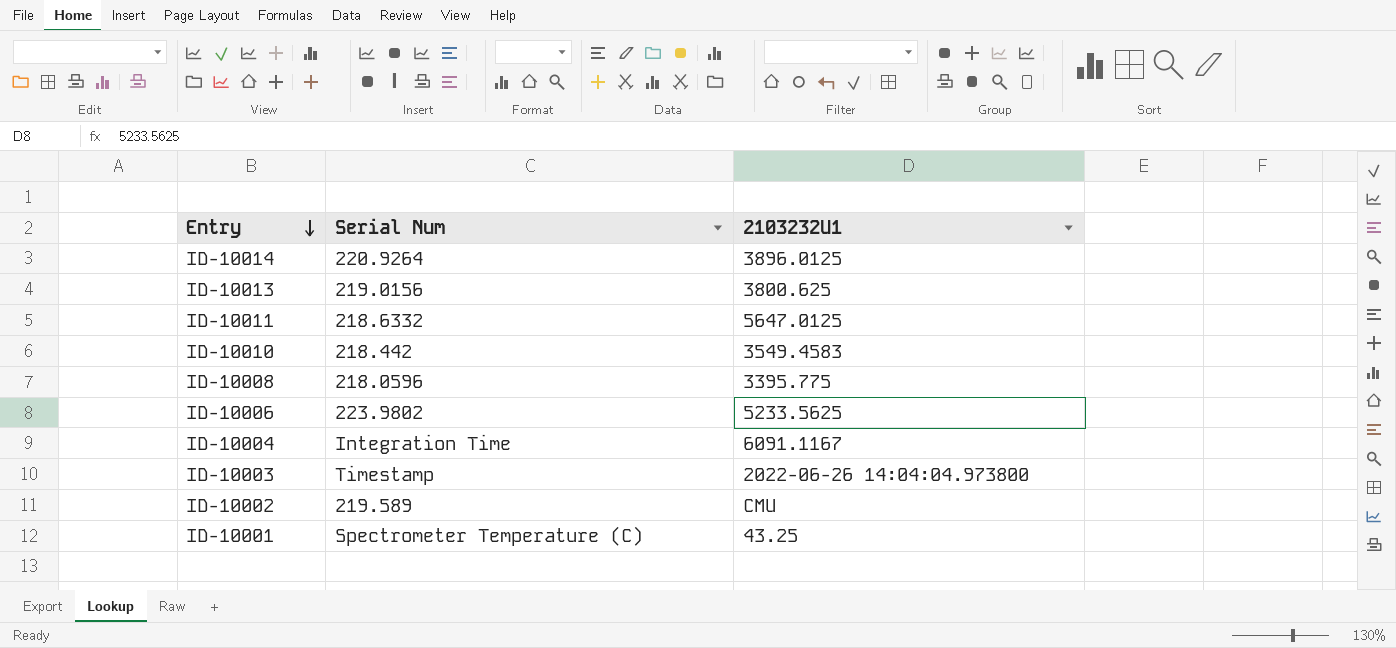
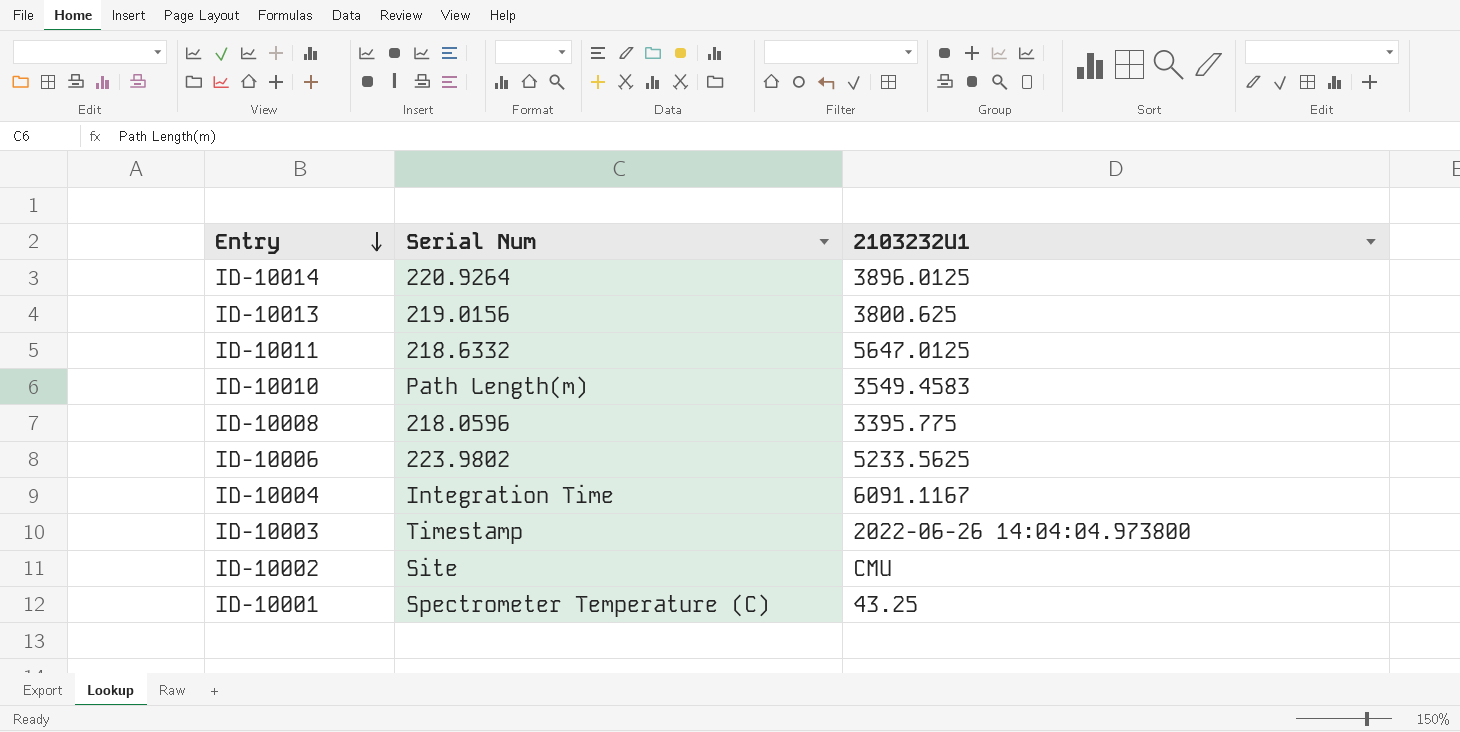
ID-10010 | Serial Num: 218.442 -> Path Length(m)
ID-10002 | Serial Num: 219.589 -> Site

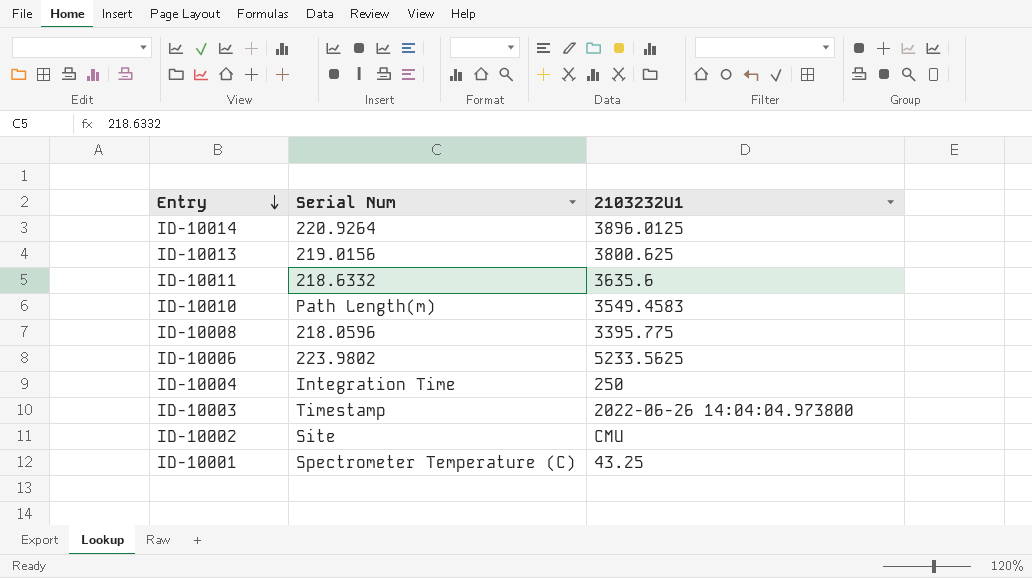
ID-10011 | 2103232U1: 5647.0125 -> 3635.6
ID-10004 | 2103232U1: 6091.1167 -> 250

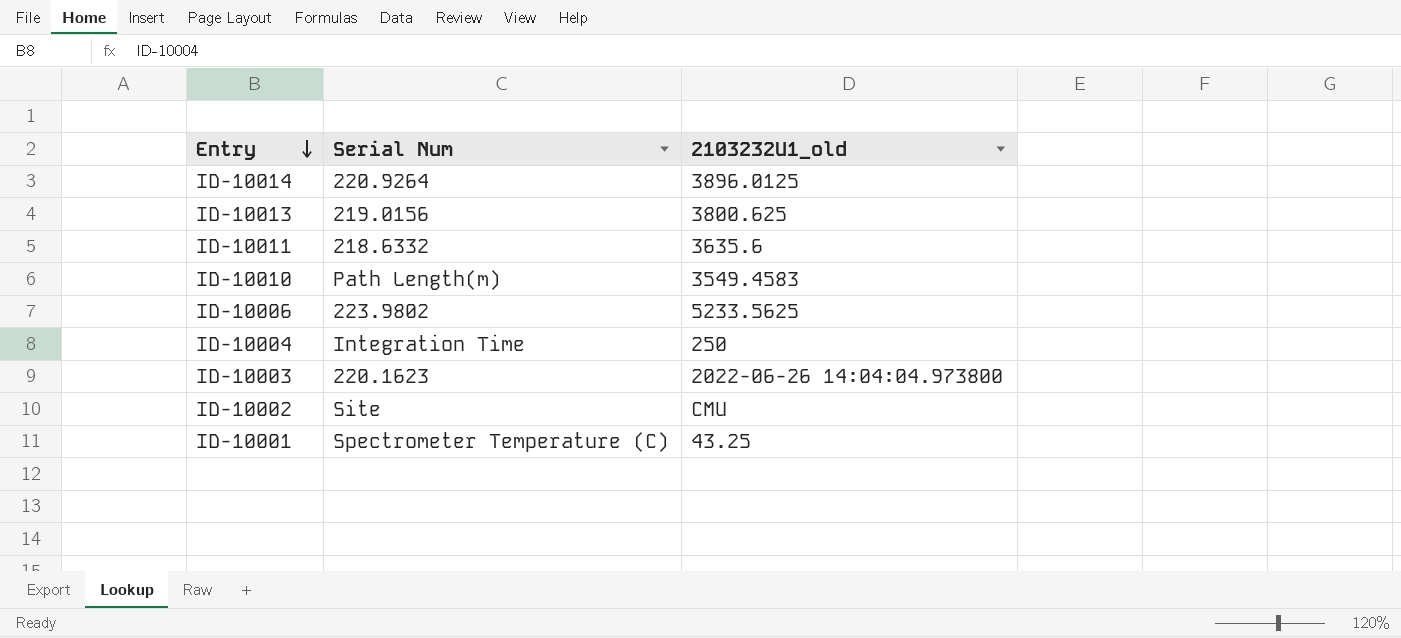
column name: 2103232U1 -> 2103232U1_old
row ID-10008: 218.0596 | 3395.775 -> none
ID-10003 | Serial Num: Timestamp -> 220.1623

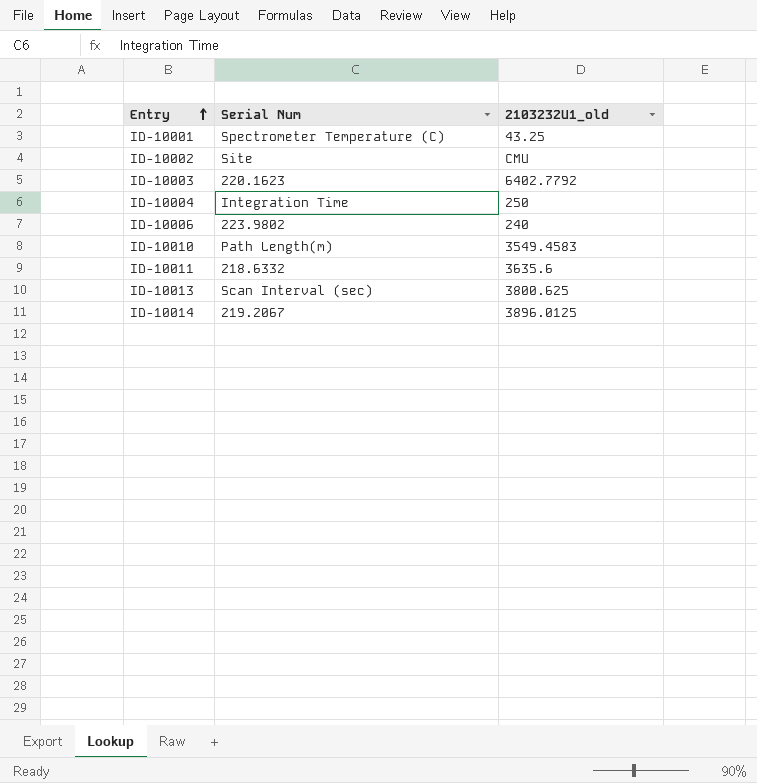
row order: Entry descending -> Entry ascending
ID-10003 | 2103232U1_old: 2022-06-26 14:04:04.973800 -> 6402.7792
ID-10006 | 2103232U1_old: 5233.5625 -> 240
ID-10013 | Serial Num: 219.0156 -> Scan Interval (sec)
ID-10014 | Serial Num: 220.9264 -> 219.2067

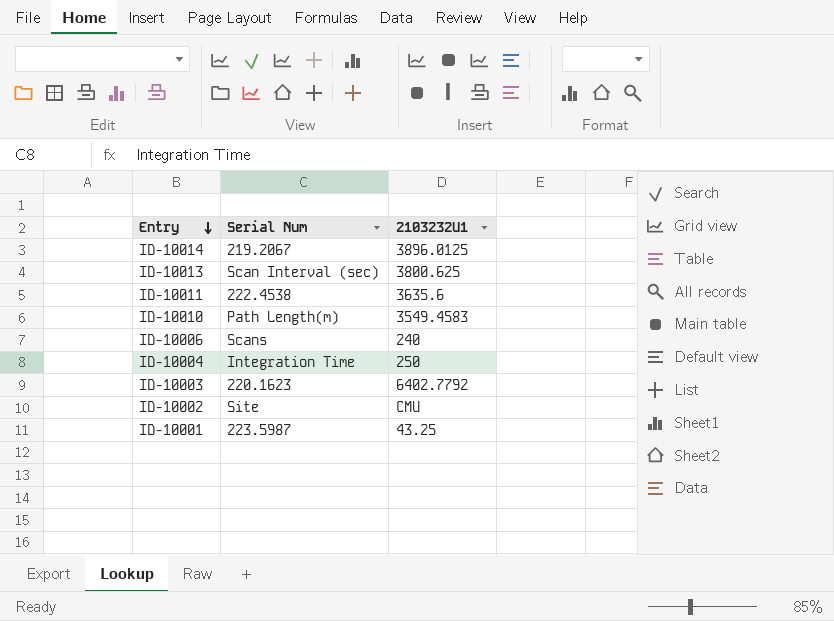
row order: Entry ascending -> Entry descending
column name: 2103232U1_old -> 2103232U1
ID-10011 | Serial Num: 218.6332 -> 222.4538
ID-10006 | Serial Num: 223.9802 -> Scans
ID-10001 | Serial Num: Spectrometer Temperature (C) -> 223.5987

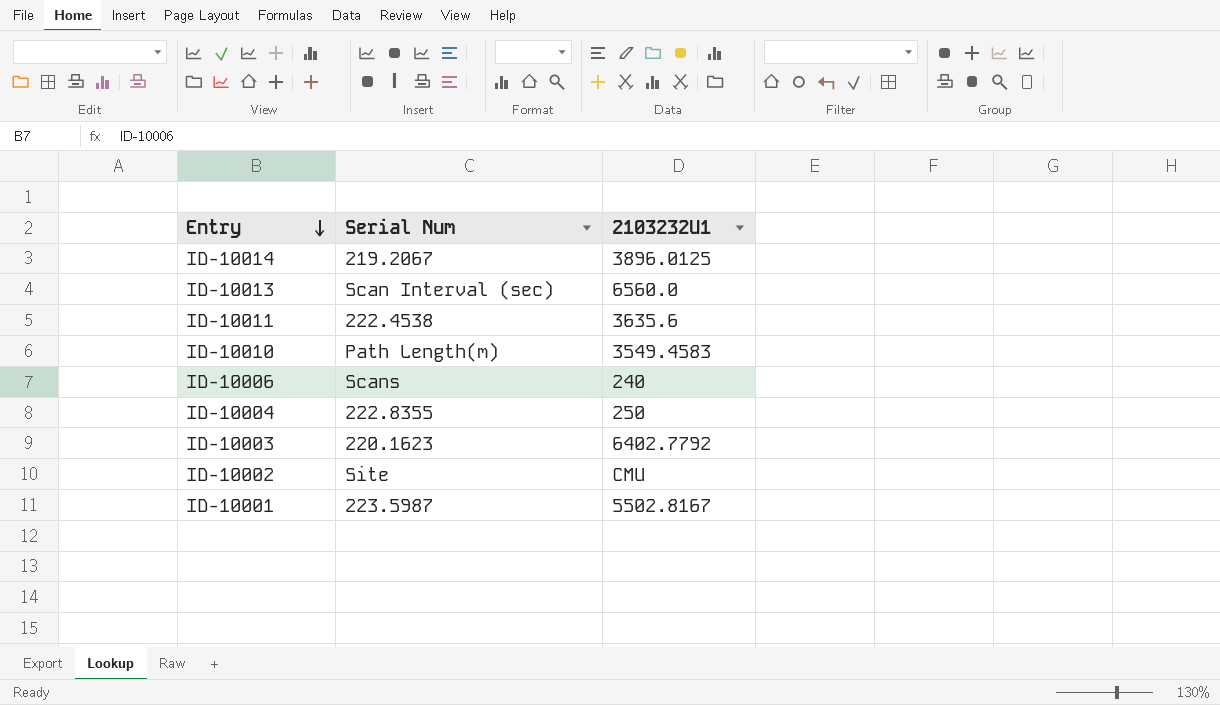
ID-10013 | 2103232U1: 3800.625 -> 6560.0
ID-10004 | Serial Num: Integration Time -> 222.8355
ID-10001 | 2103232U1: 43.25 -> 5502.8167

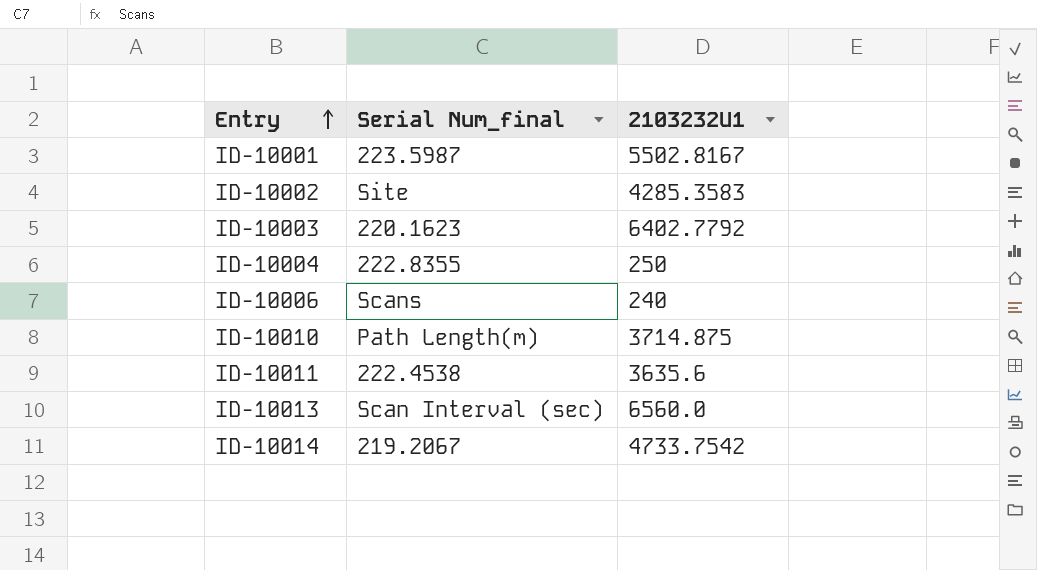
row order: Entry descending -> Entry ascending
column name: Serial Num -> Serial Num_final
ID-10002 | 2103232U1: CMU -> 4285.3583
ID-10010 | 2103232U1: 3549.4583 -> 3714.875
ID-10014 | 2103232U1: 3896.0125 -> 4733.7542

